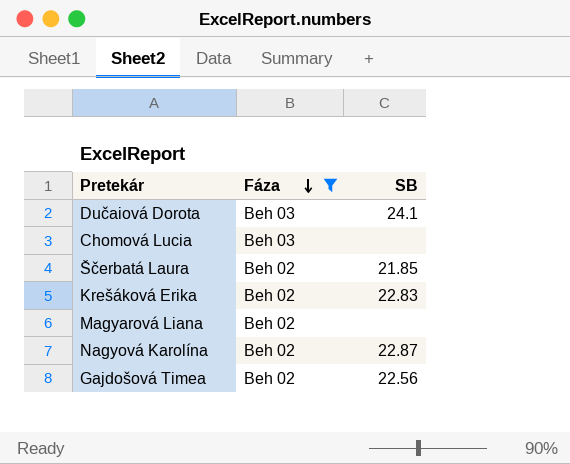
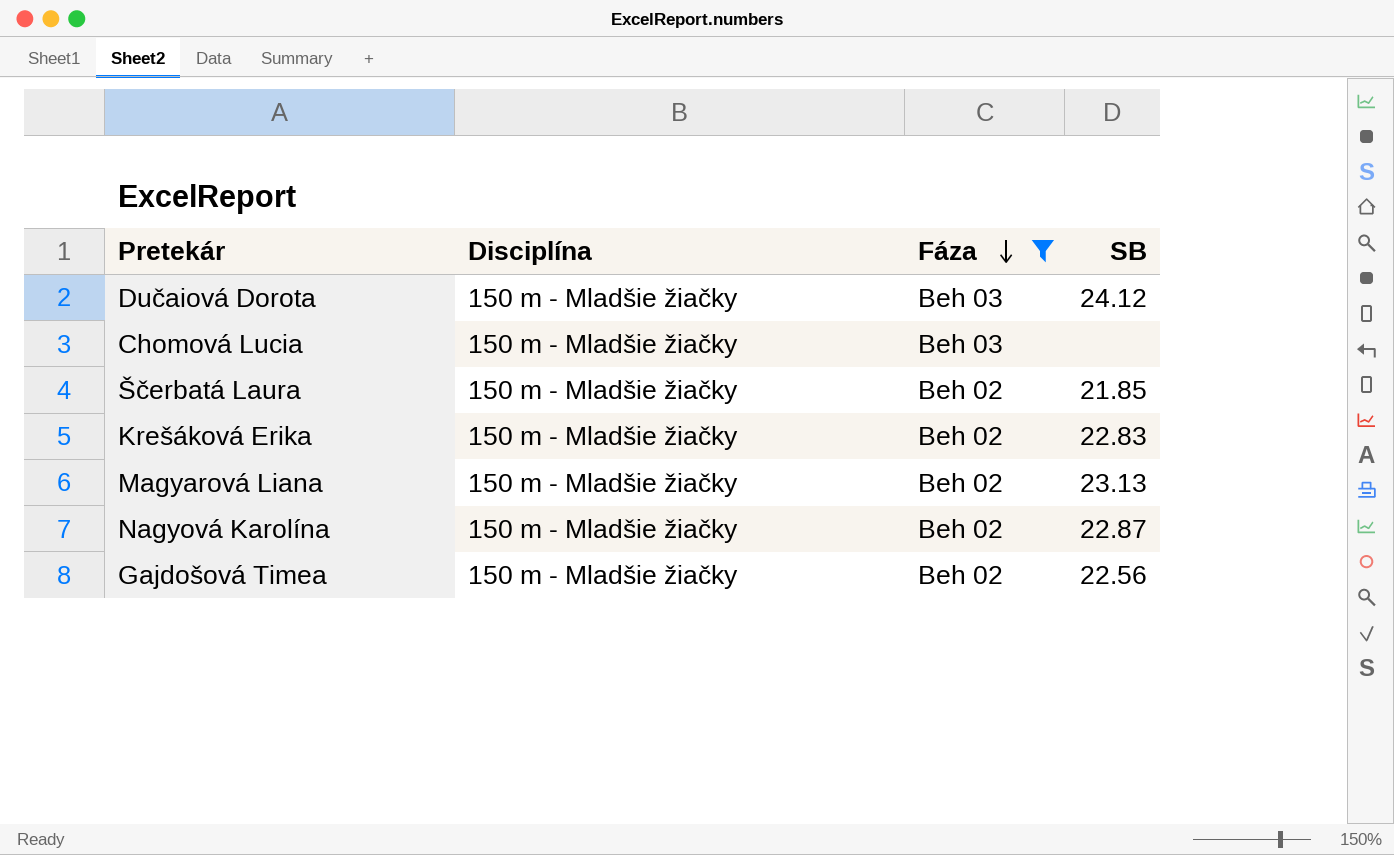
column Disciplína | position: none -> 2
Dučaiová Dorota | SB: 24.1 -> 24.12
Magyarová Liana | SB: none -> 23.13

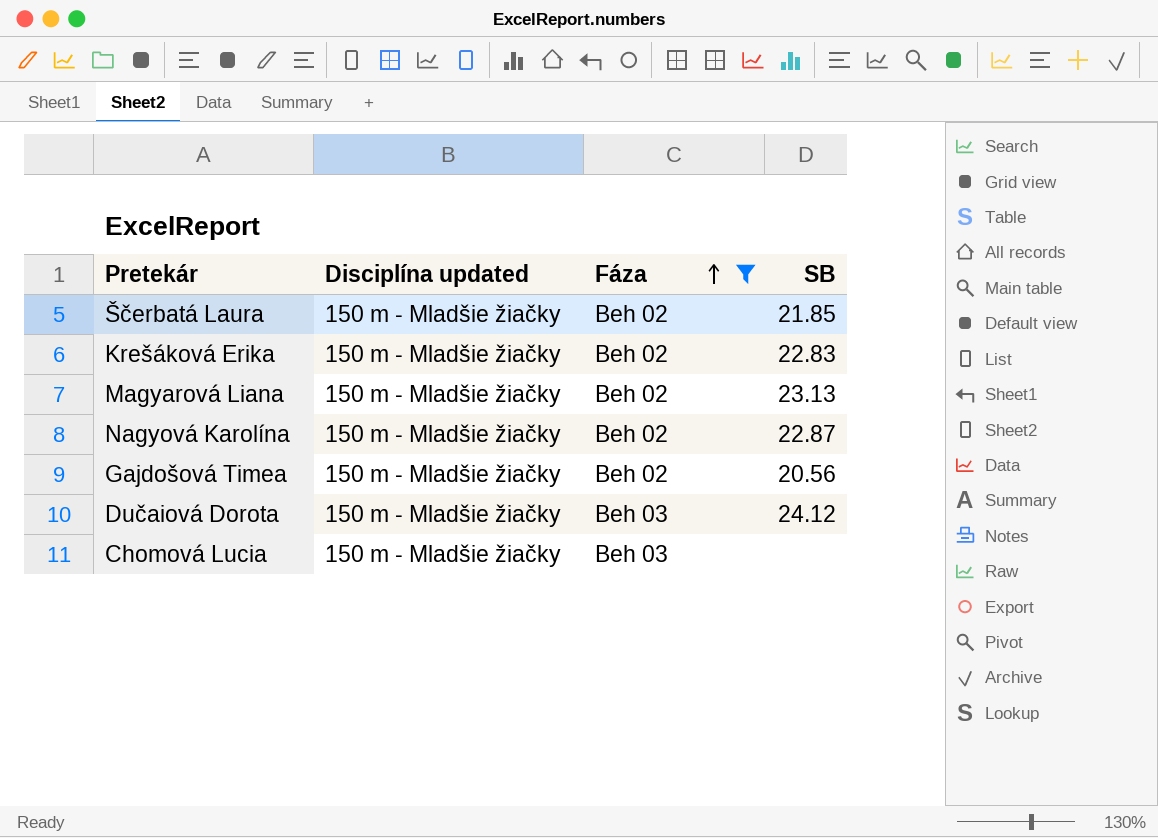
row order: Fáza descending -> Fáza ascending
column name: Disciplína -> Disciplína updated
Gajdošová Timea | SB: 22.56 -> 20.56

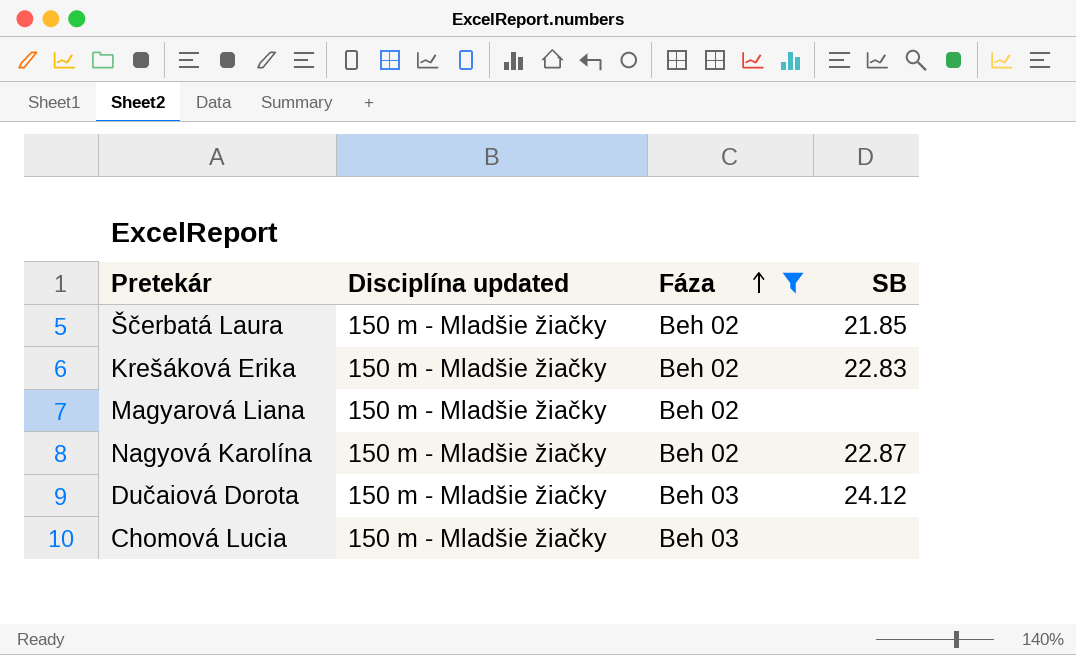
row Gajdošová Timea: 150 m - Mladšie žiačky | Beh 02 | 20.56 -> none
Magyarová Liana | SB: 23.13 -> none

